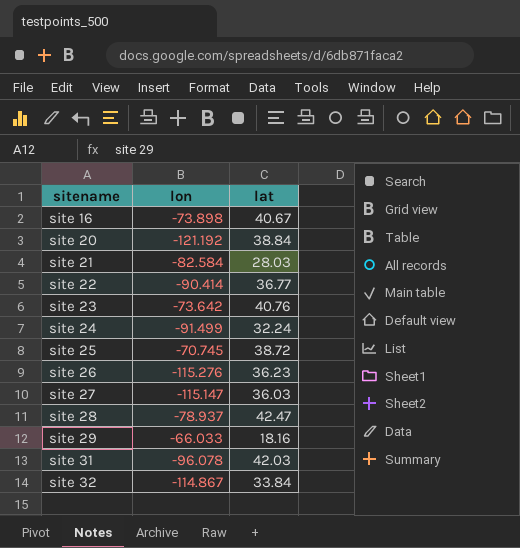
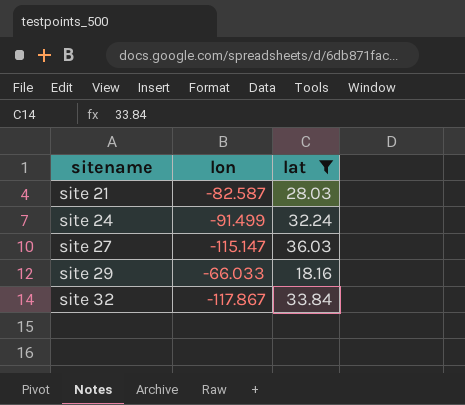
filter: none -> lat <= 36.03
site 21 | lon: -82.584 -> -82.587
site 32 | lon: -114.867 -> -117.867

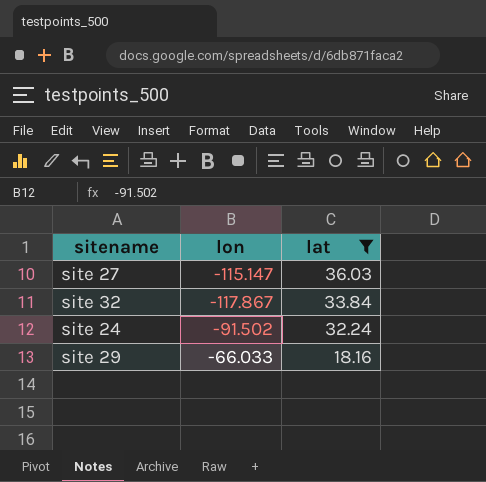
row order: sitename ascending -> lat descending
row site 21: -82.587 | 28.03 -> none
site 24 | lon: -91.499 -> -91.502

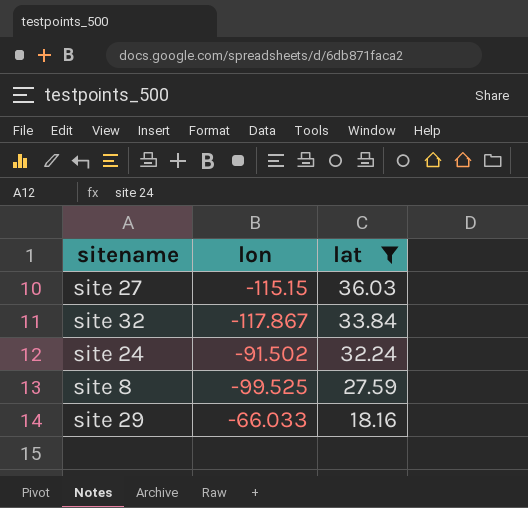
site 27 | lon: -115.147 -> -115.15
row site 8: none -> -99.525 | 27.59

